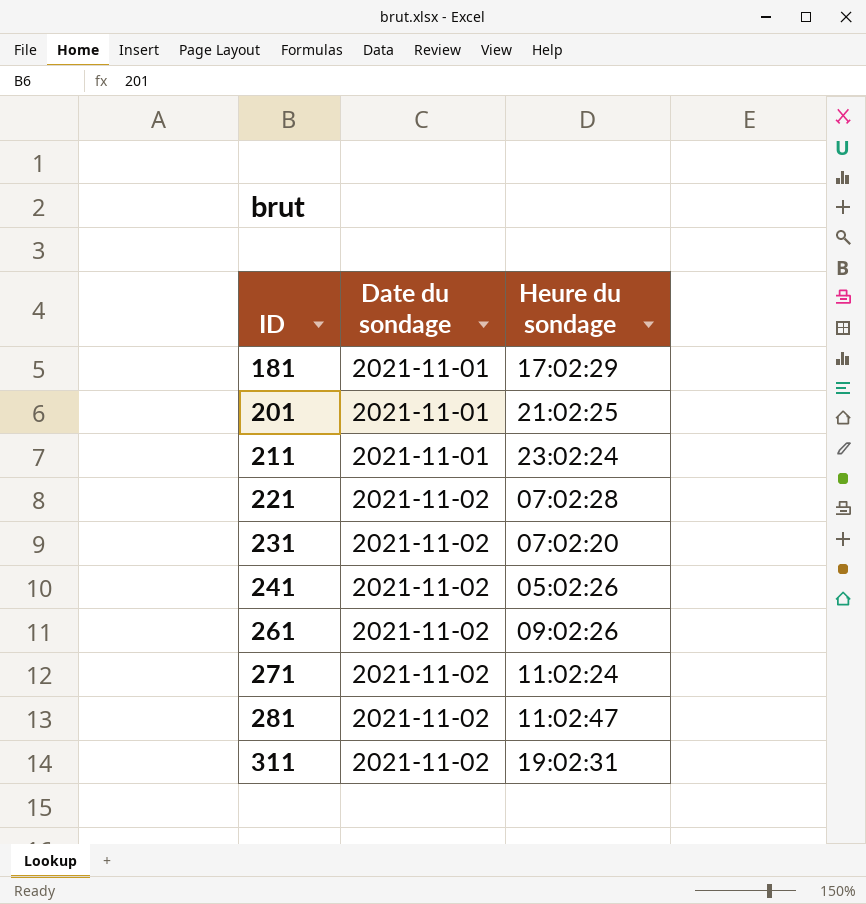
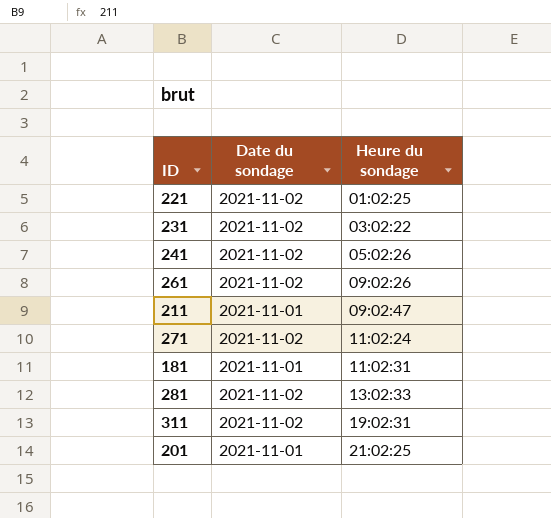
row order: ID ascending -> Heure du sondage ascending
221 | Heure du sondage: 07:02:28 -> 01:02:25
231 | Heure du sondage: 07:02:20 -> 03:02:22
211 | Heure du sondage: 23:02:24 -> 09:02:47
181 | Heure du sondage: 17:02:29 -> 11:02:31
281 | Heure du sondage: 11:02:47 -> 13:02:33

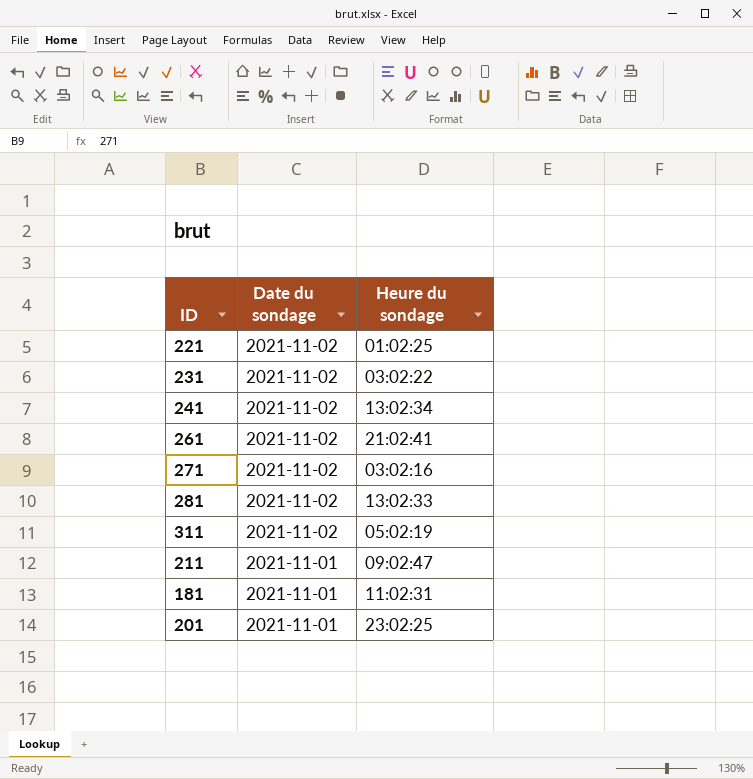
row order: Heure du sondage ascending -> Date du sondage descending
241 | Heure du sondage: 05:02:26 -> 13:02:34
261 | Heure du sondage: 09:02:26 -> 21:02:41
271 | Heure du sondage: 11:02:24 -> 03:02:16
311 | Heure du sondage: 19:02:31 -> 05:02:19
201 | Heure du sondage: 21:02:25 -> 23:02:25

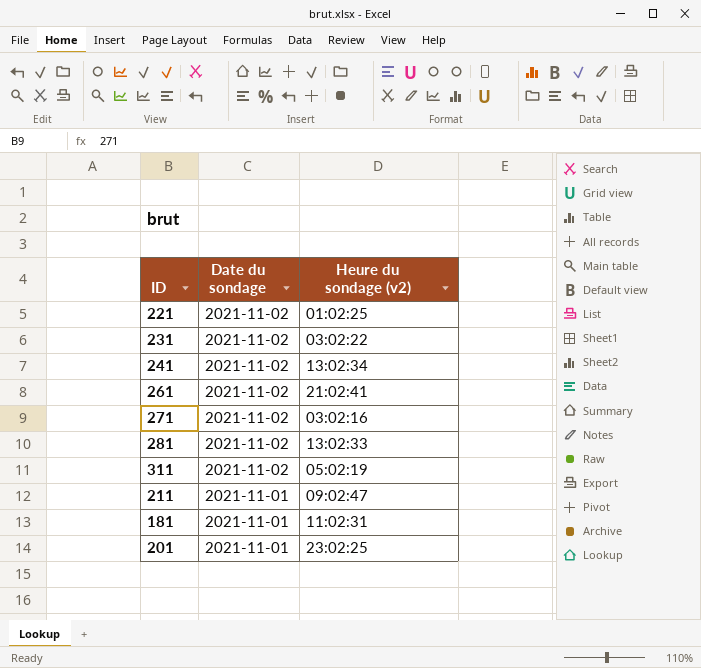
column name: Heure du sondage -> Heure du sondage (v2)

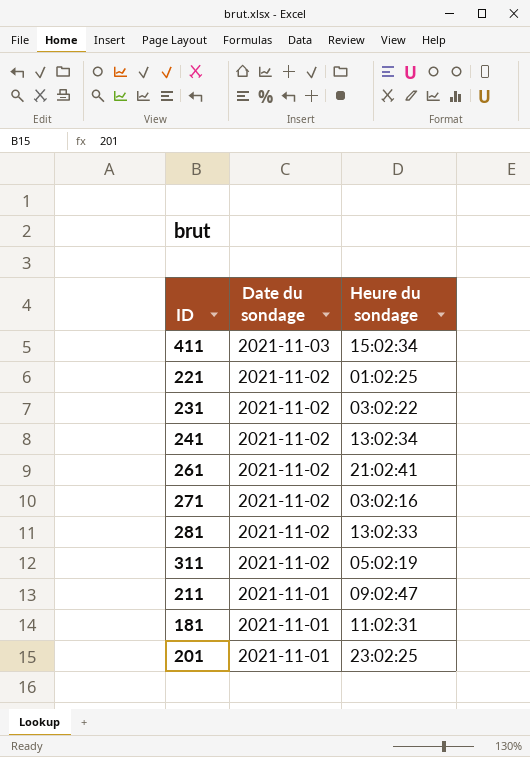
column name: Heure du sondage (v2) -> Heure du sondage
row 411: none -> 2021-11-03 | 15:02:34

